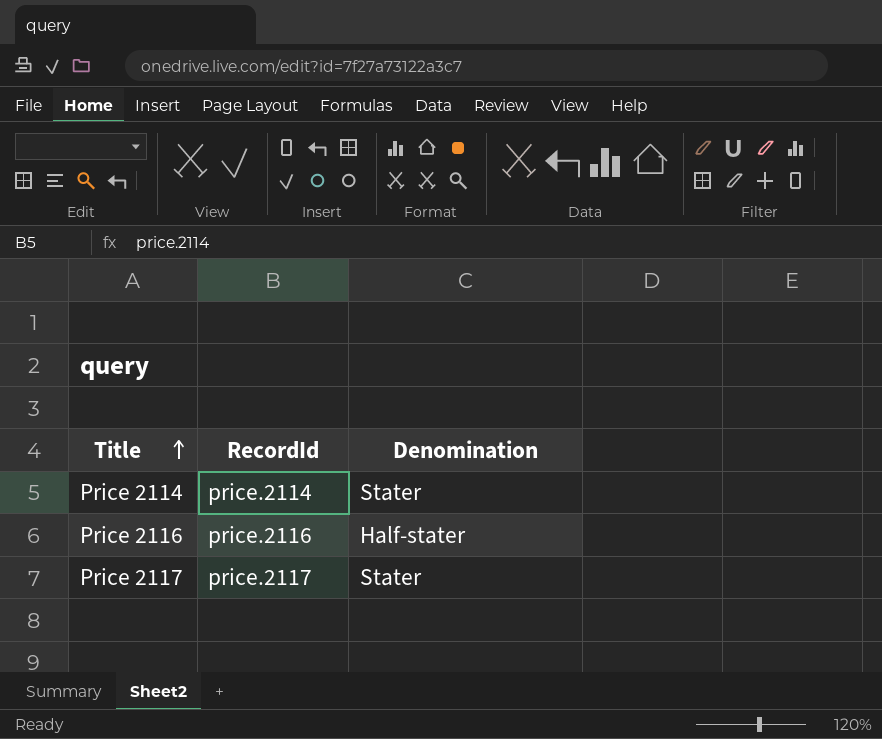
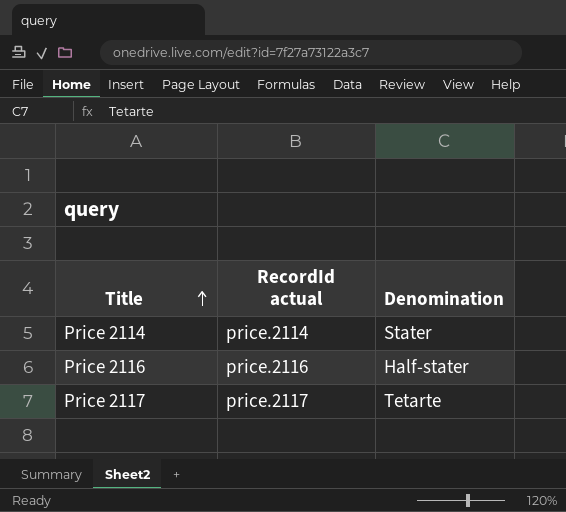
column name: RecordId -> RecordId actual
Price 2117 | Denomination: Stater -> Tetarte

